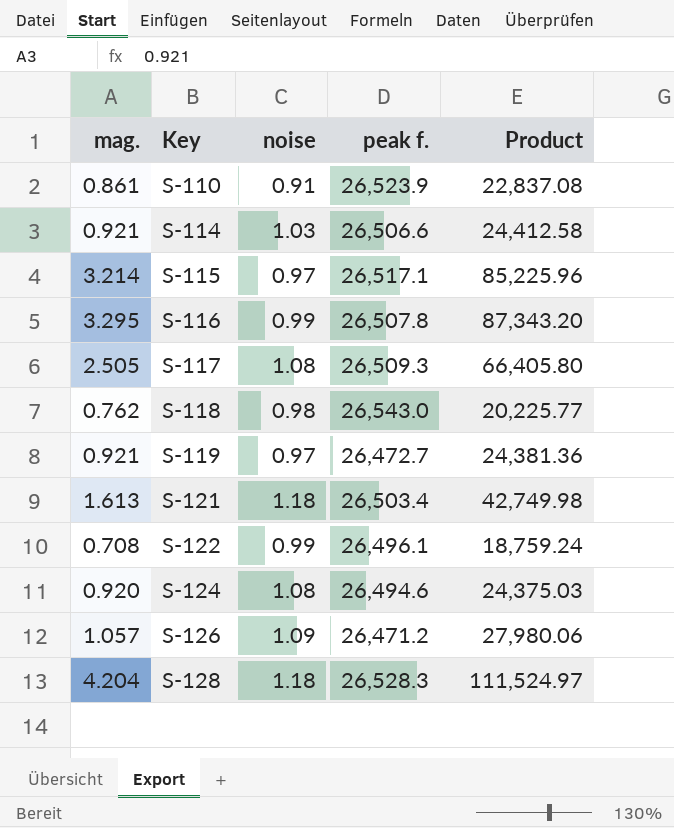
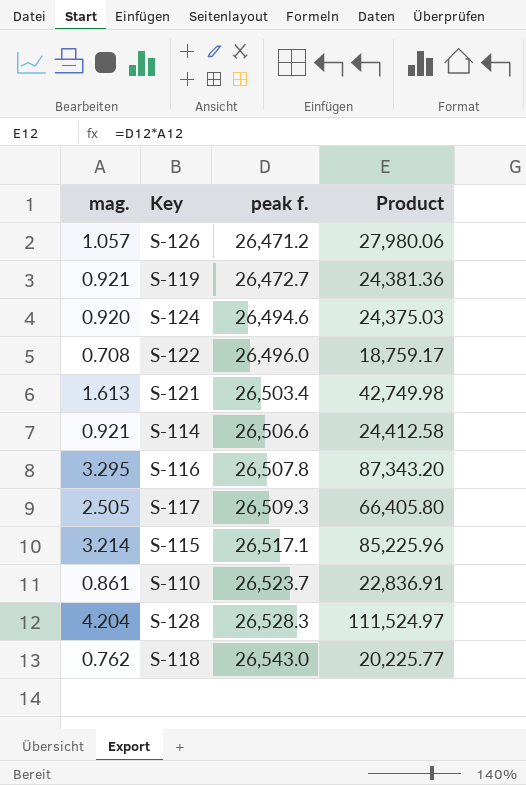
row order: Key ascending -> peak f. ascending
column noise | position: 3 -> none
S-122 | peak f.: 26,496.1 -> 26,496.0
S-122 | Product: 18,759.24 -> 18,759.17
S-110 | peak f.: 26,523.9 -> 26,523.7
S-110 | Product: 22,837.08 -> 22,836.91

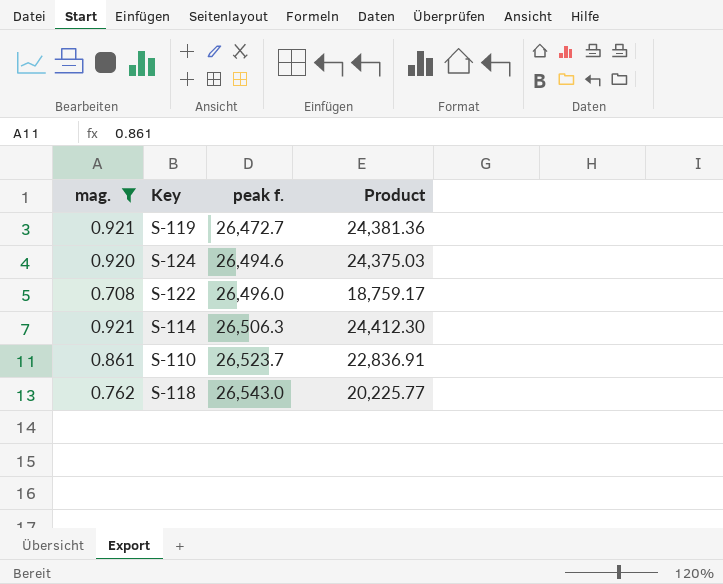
filter: none -> mag. <= 0.921
S-114 | peak f.: 26,506.6 -> 26,506.3
S-114 | Product: 24,412.58 -> 24,412.30

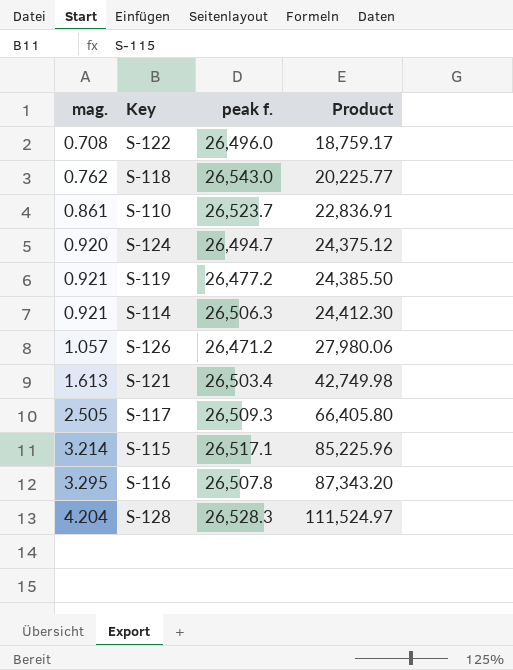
filter: mag. <= 0.921 -> none
row order: peak f. ascending -> mag. ascending
S-124 | peak f.: 26,494.6 -> 26,494.7
S-124 | Product: 24,375.03 -> 24,375.12
S-119 | peak f.: 26,472.7 -> 26,477.2
S-119 | Product: 24,381.36 -> 24,385.50

